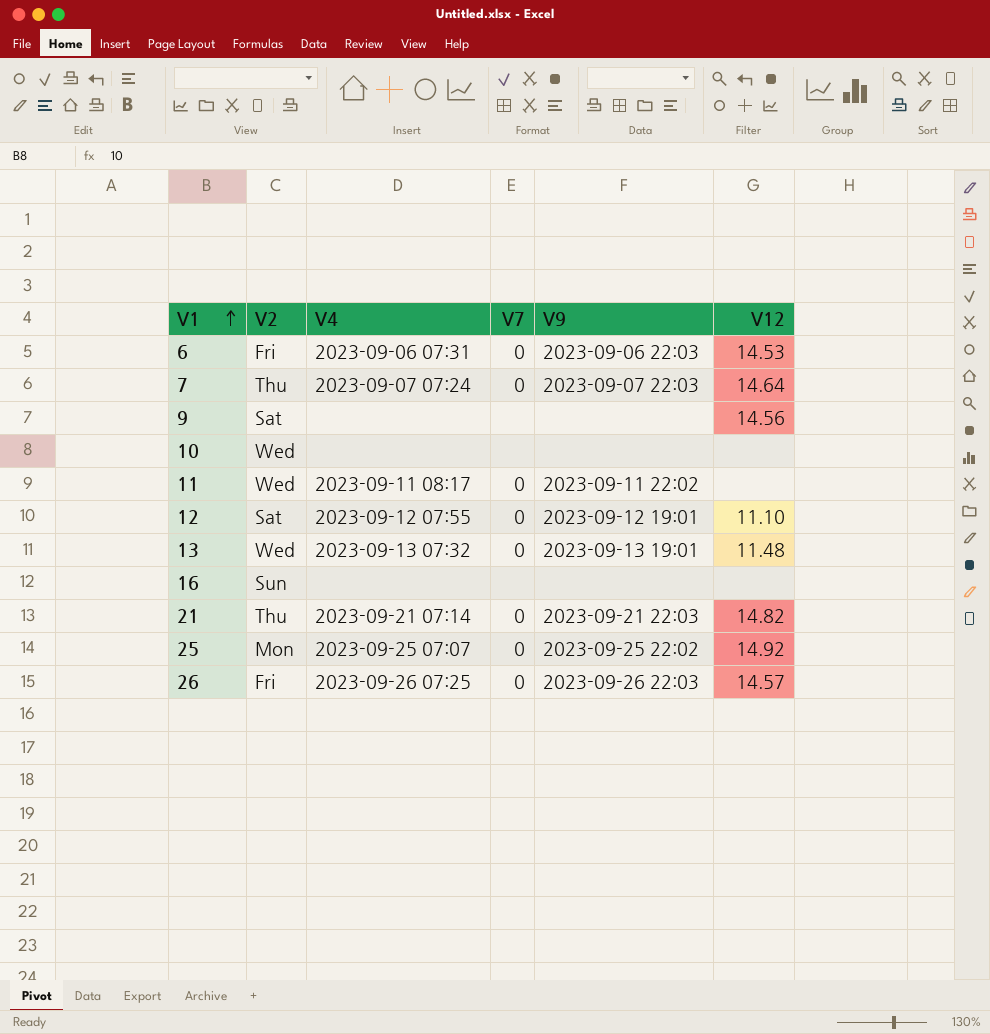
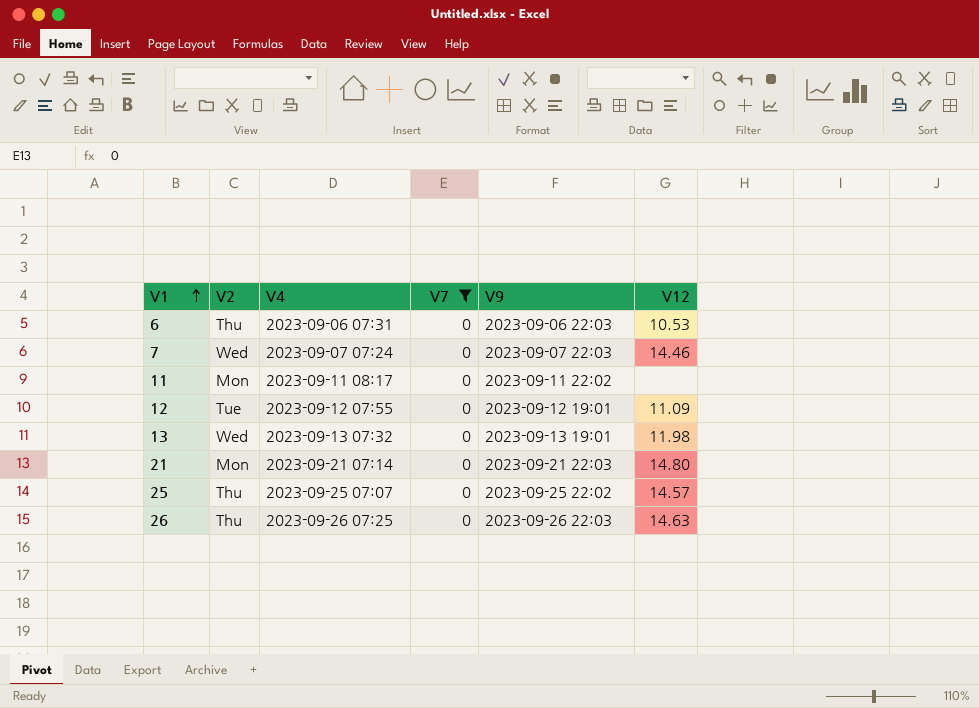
filter: none -> V7 = 0
6 | V2: Fri -> Thu
6 | V12: 14.53 -> 10.53
7 | V2: Thu -> Wed
7 | V12: 14.64 -> 14.46
11 | V2: Wed -> Mon
12 | V2: Sat -> Tue
12 | V12: 11.10 -> 11.09
13 | V12: 11.48 -> 11.98
21 | V2: Thu -> Mon
21 | V12: 14.82 -> 14.80
25 | V2: Mon -> Thu
25 | V12: 14.92 -> 14.57
26 | V2: Fri -> Thu
26 | V12: 14.57 -> 14.63

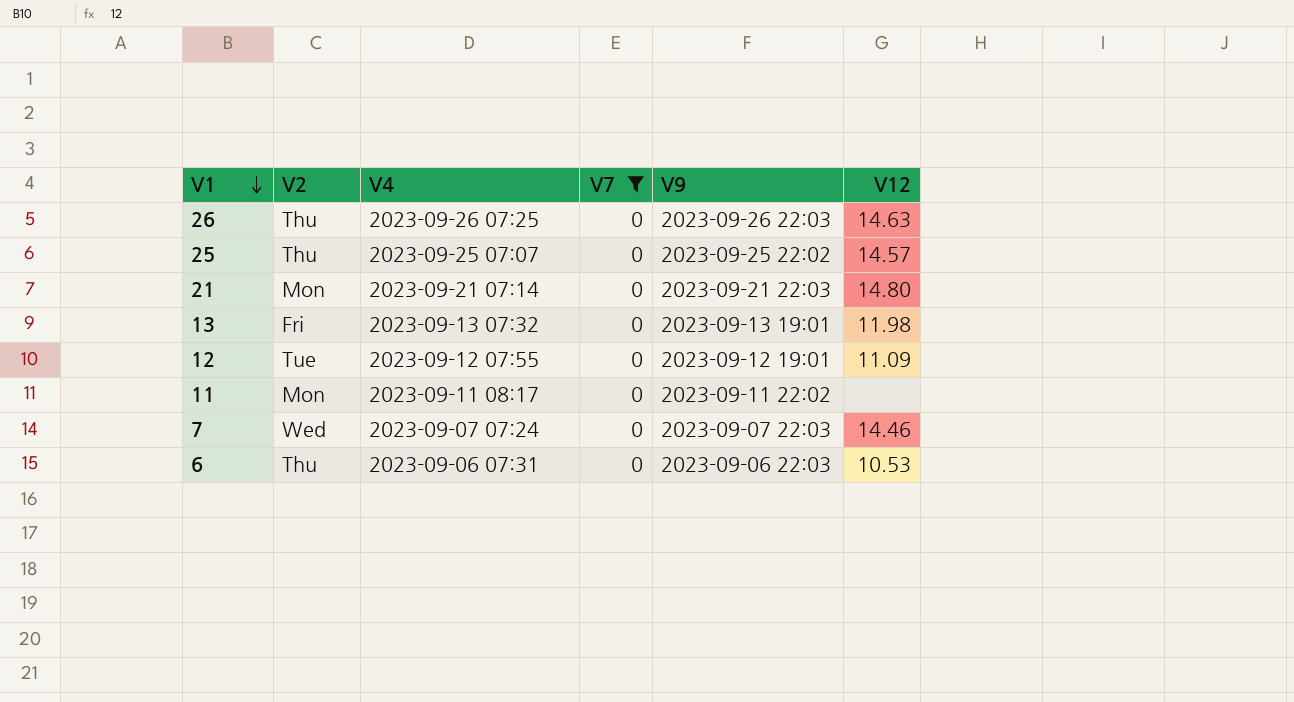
row order: V1 ascending -> V1 descending
13 | V2: Wed -> Fri

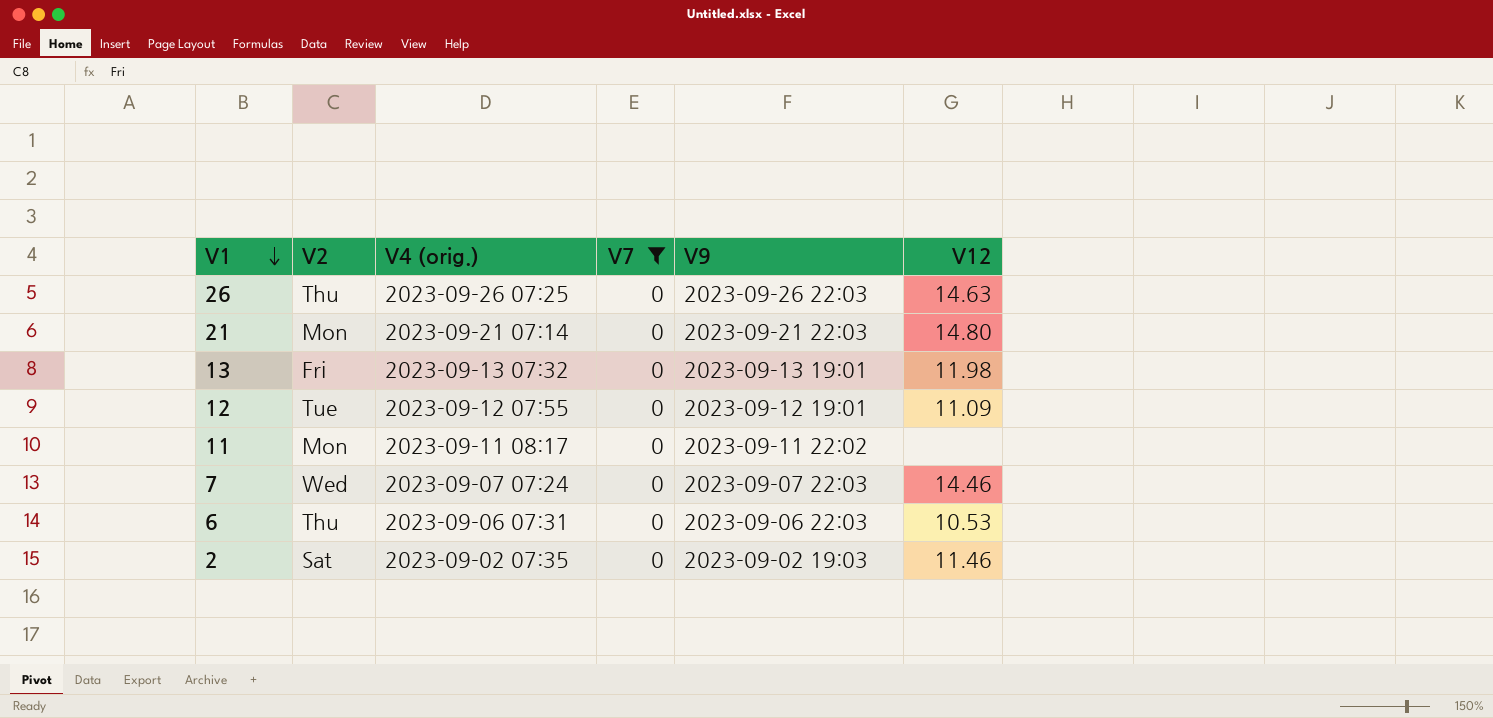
column name: V4 -> V4 (orig.)
row 25: Thu | 2023-09-25 07:07 | 0 | 2023-09-25 22:02 | 14.57 -> none
row 2: none -> Sat | 2023-09-02 07:35 | 0 | 2023-09-02 19:03 | 11.46

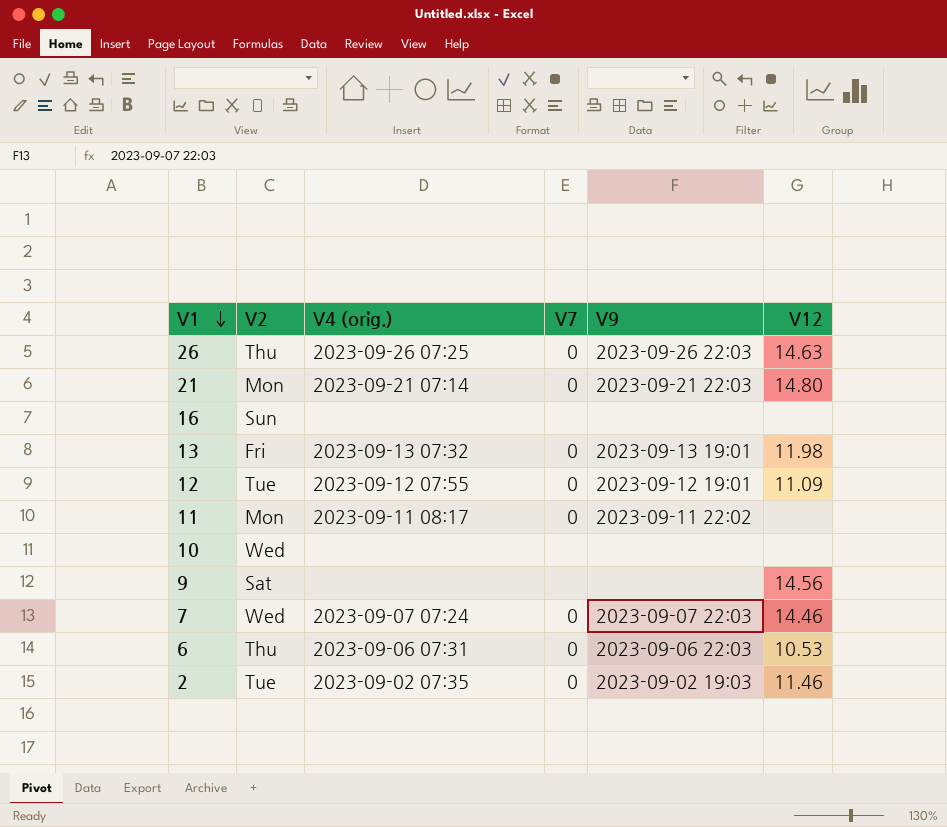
filter: V7 = 0 -> none
2 | V2: Sat -> Tue

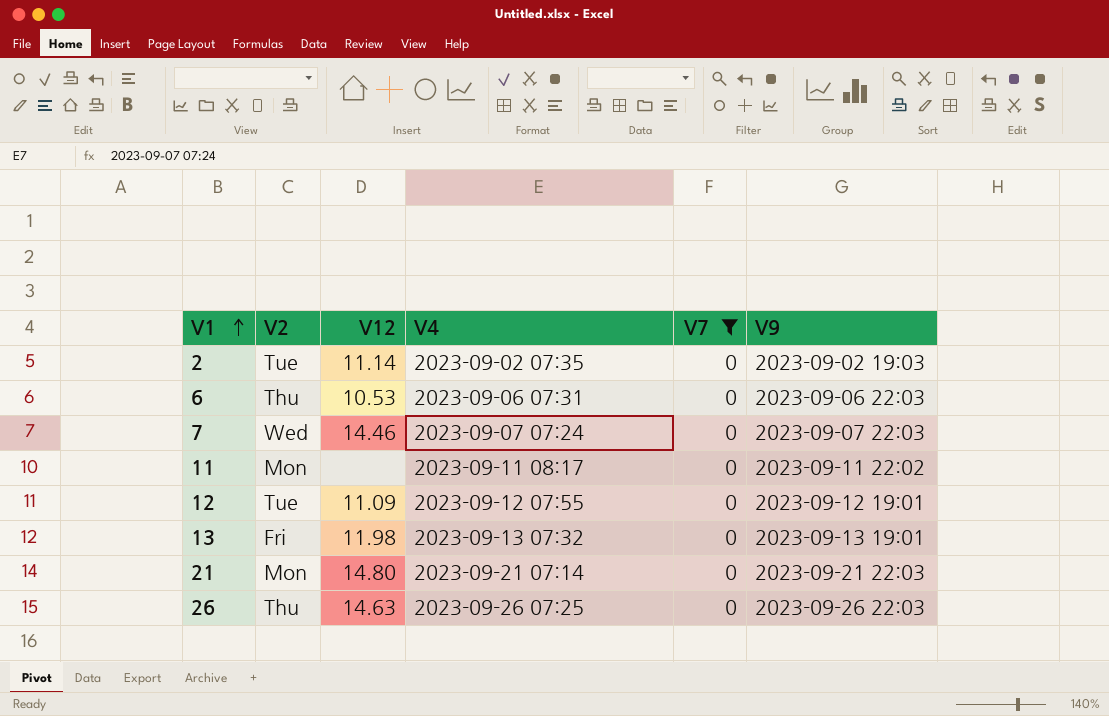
filter: none -> V7 = 0
row order: V1 descending -> V1 ascending
column V12 | position: 6 -> 3
column name: V4 (orig.) -> V4
2 | V12: 11.46 -> 11.14

